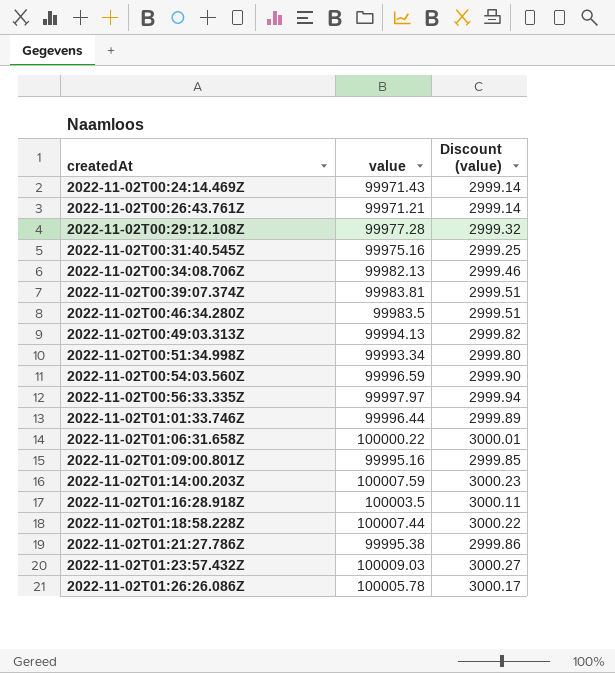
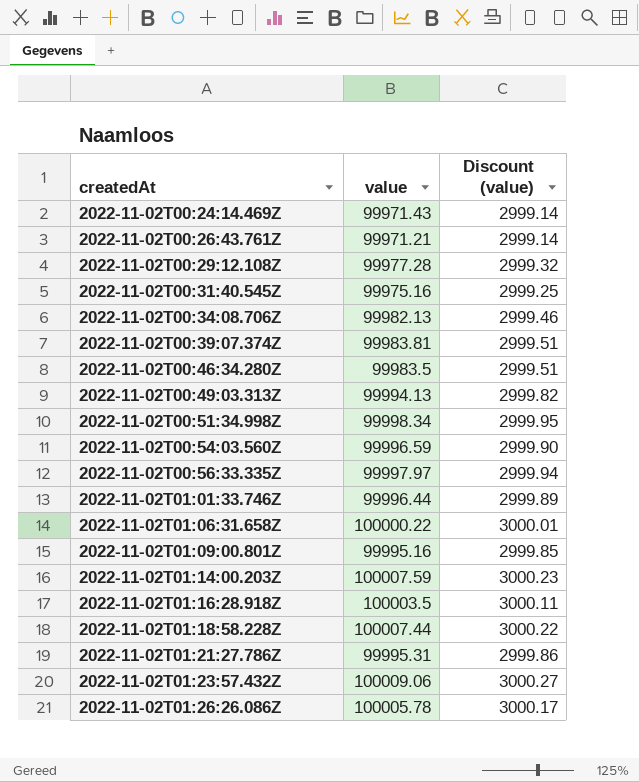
2022-11-02T00:51:34.998Z | value: 99993.34 -> 99998.34
2022-11-02T00:51:34.998Z | Discount (value): 2999.80 -> 2999.95
2022-11-02T01:21:27.786Z | value: 99995.38 -> 99995.31
2022-11-02T01:23:57.432Z | value: 100009.03 -> 100009.06

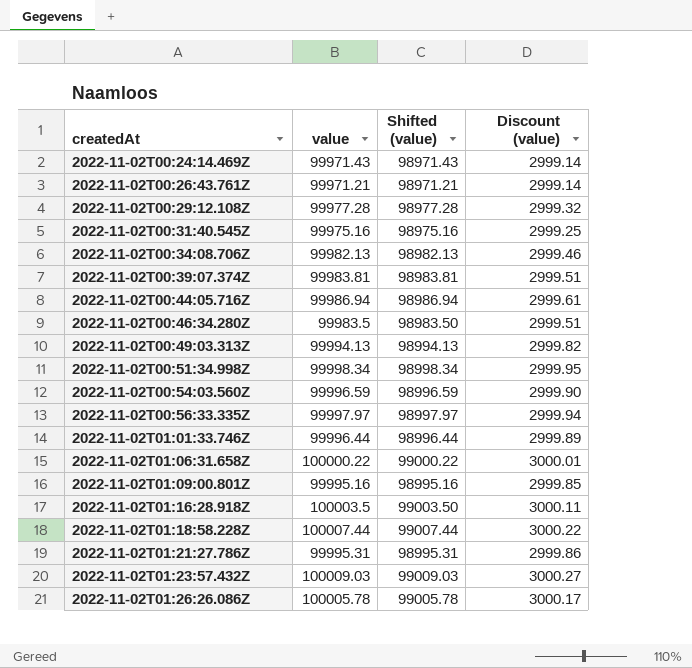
column Shifted (value) | formula: none -> [value] - 1000
row 2022-11-02T01:14:00.203Z: 100007.59 | 3000.23 -> none
row 2022-11-02T00:44:05.716Z: none -> 99986.94 | 98986.94 | 2999.61
2022-11-02T01:23:57.432Z | value: 100009.06 -> 100009.03

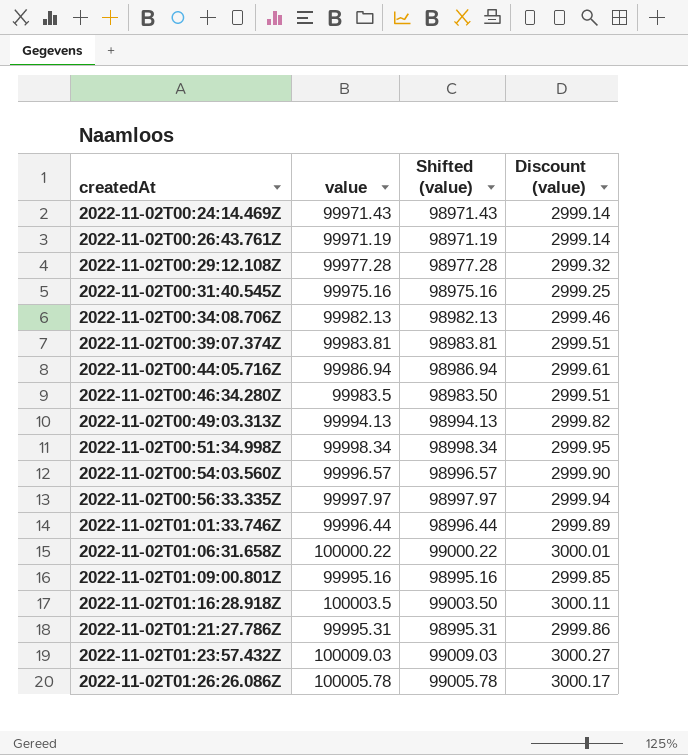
row 2022-11-02T01:18:58.228Z: 100007.44 | 99007.44 | 3000.22 -> none
2022-11-02T00:26:43.761Z | value: 99971.21 -> 99971.19
2022-11-02T00:26:43.761Z | Shifted (value): 98971.21 -> 98971.19
2022-11-02T00:54:03.560Z | value: 99996.59 -> 99996.57
2022-11-02T00:54:03.560Z | Shifted (value): 98996.59 -> 98996.57

